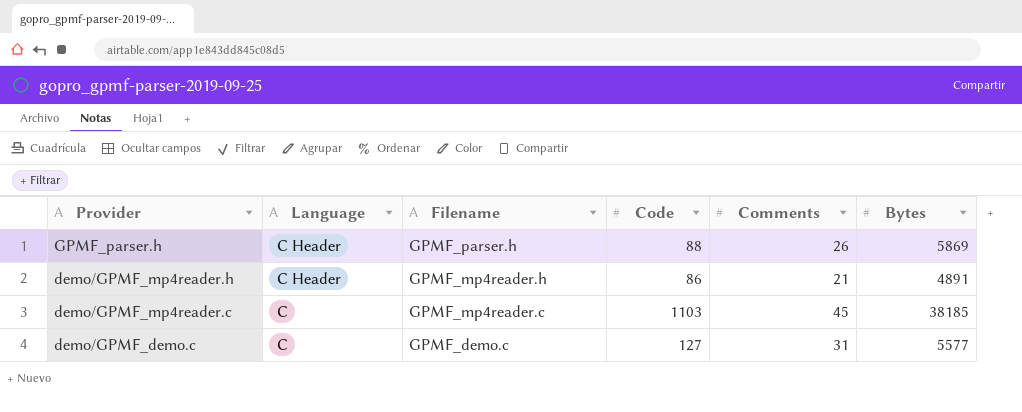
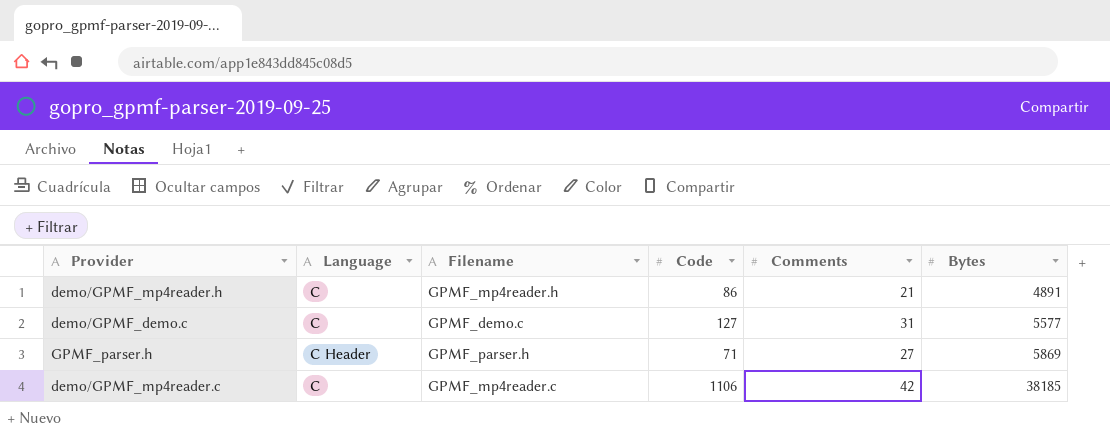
row order: Provider descending -> Bytes ascending
demo/GPMF_mp4reader.h | Language: C Header -> C
GPMF_parser.h | Code: 88 -> 71
GPMF_parser.h | Comments: 26 -> 27
demo/GPMF_mp4reader.c | Code: 1103 -> 1106
demo/GPMF_mp4reader.c | Comments: 45 -> 42

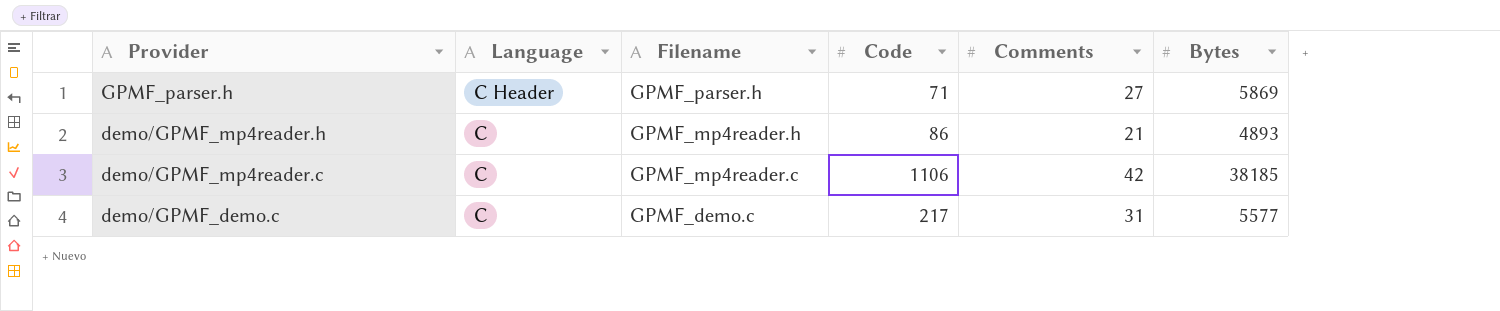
row order: Bytes ascending -> Provider descending
demo/GPMF_mp4reader.h | Bytes: 4891 -> 4893
demo/GPMF_demo.c | Code: 127 -> 217

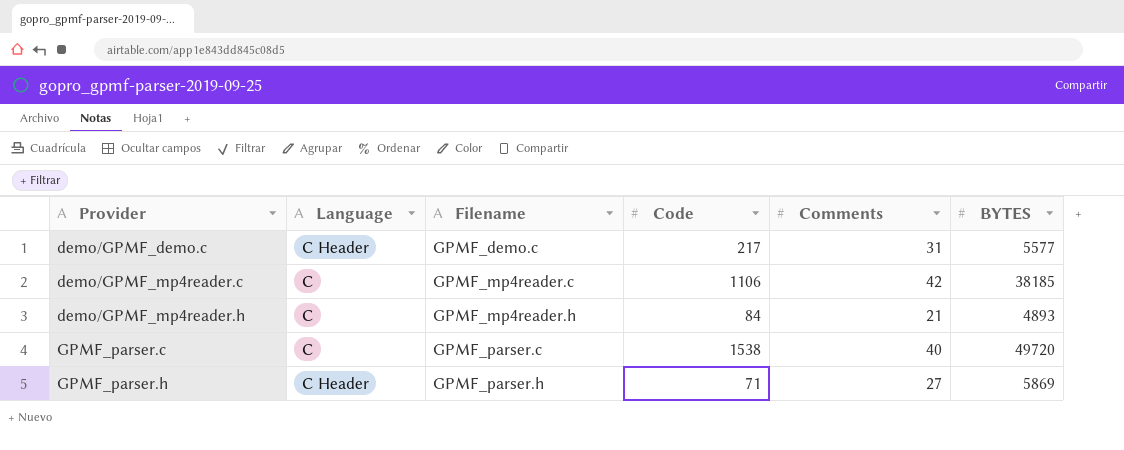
row order: Provider descending -> Provider ascending
column name: Bytes -> BYTES
demo/GPMF_demo.c | Language: C -> C Header
demo/GPMF_mp4reader.h | Code: 86 -> 84
row GPMF_parser.c: none -> C | GPMF_parser.c | 1538 | 40 | 49720

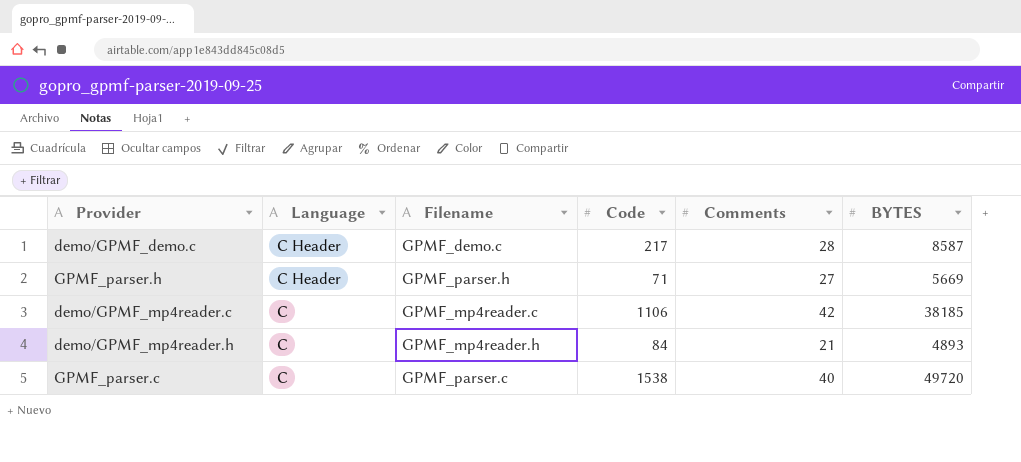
row order: Provider ascending -> Language descending
demo/GPMF_demo.c | Comments: 31 -> 28
demo/GPMF_demo.c | BYTES: 5577 -> 8587
GPMF_parser.h | BYTES: 5869 -> 5669

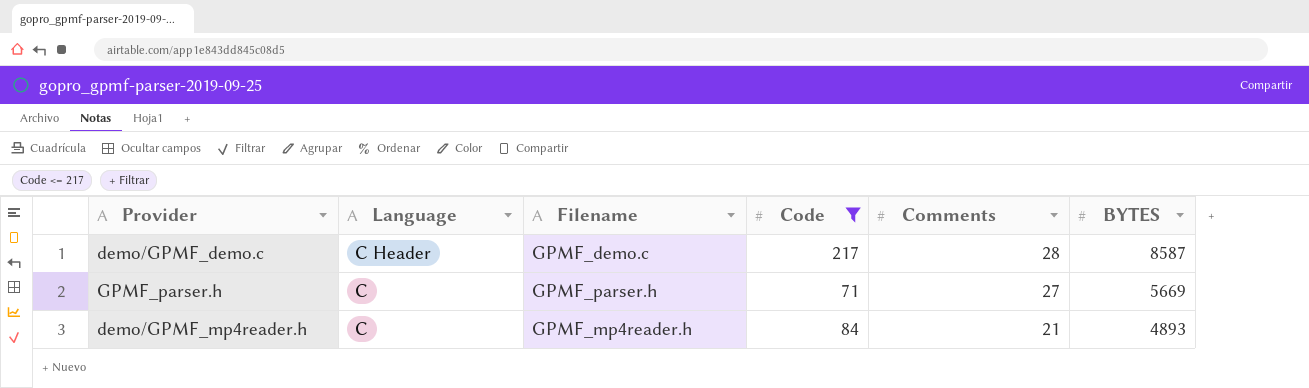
filter: none -> Code <= 217
GPMF_parser.h | Language: C Header -> C

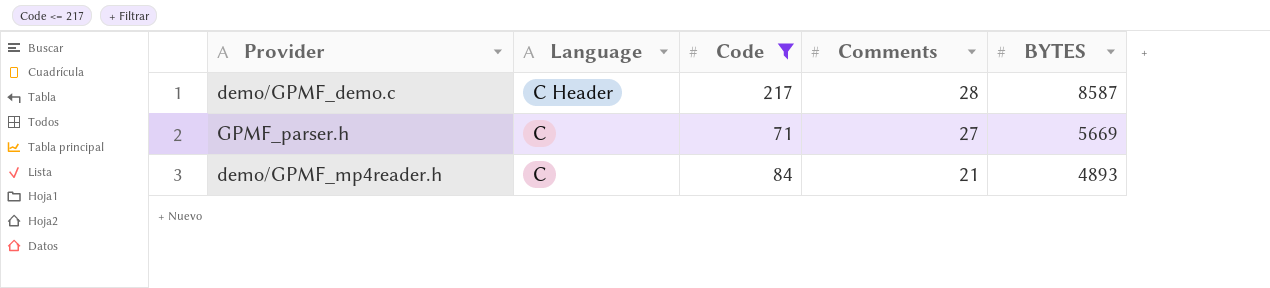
column Filename | position: 3 -> none

